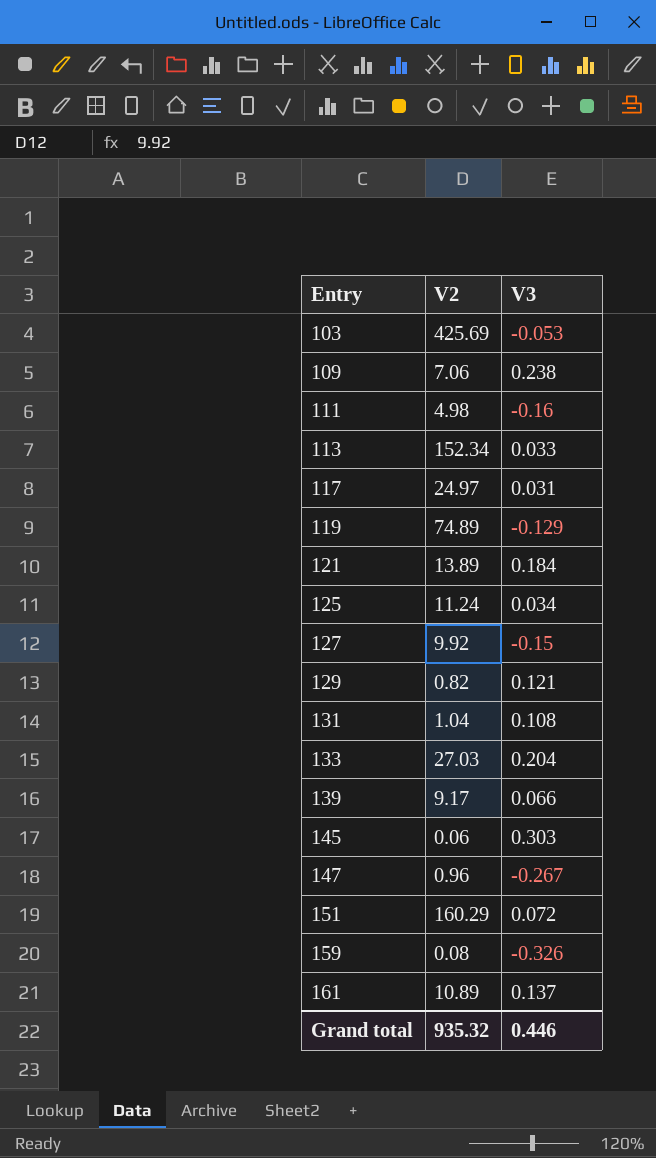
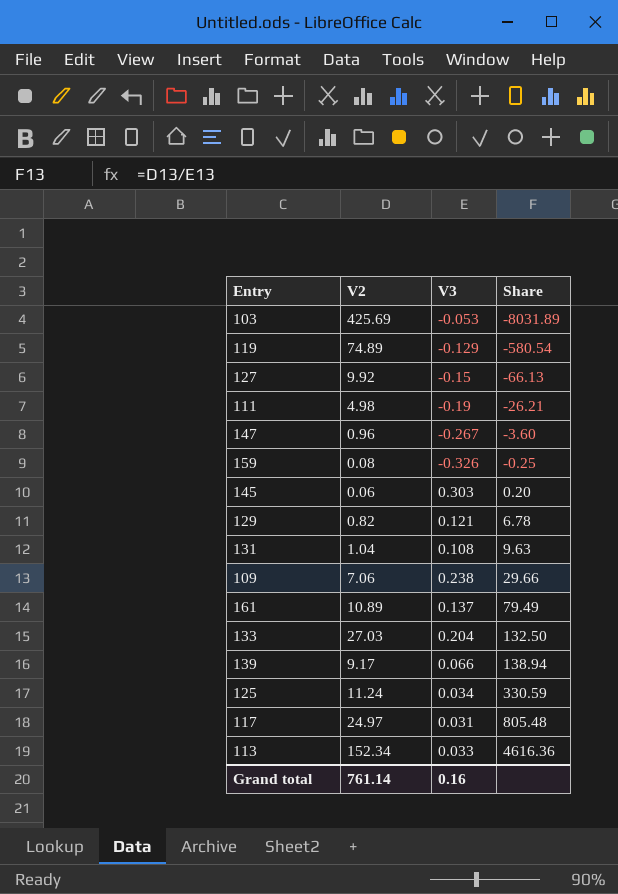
row order: Entry ascending -> Share ascending
column Share | formula: none -> [V2] / [V3]
row 121: 13.89 | 0.184 -> none
row 151: 160.29 | 0.072 -> none
111 | V3: -0.16 -> -0.19
Grand total | V2: 935.32 -> 761.14
Grand total | V3: 0.446 -> 0.16

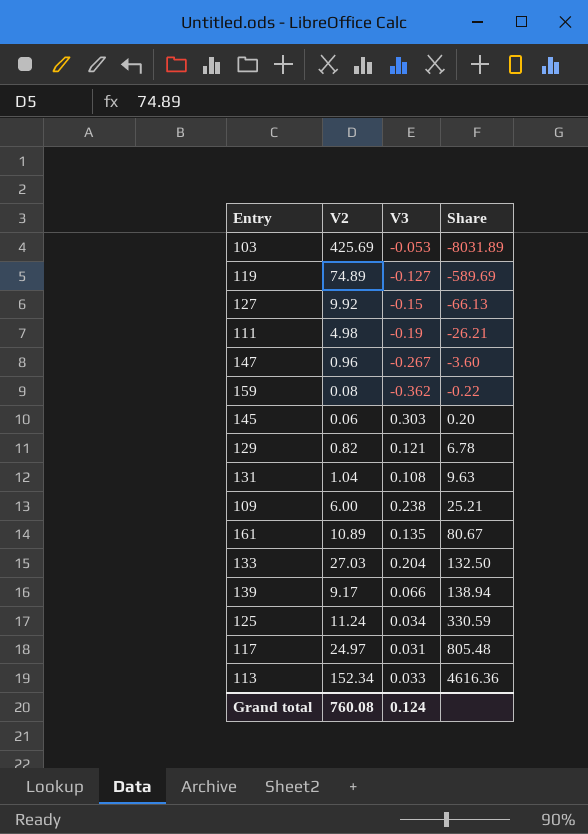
119 | V3: -0.129 -> -0.127
119 | Share: -580.54 -> -589.69
159 | V3: -0.326 -> -0.362
159 | Share: -0.25 -> -0.22
109 | V2: 7.06 -> 6.00
109 | Share: 29.66 -> 25.21
161 | V3: 0.137 -> 0.135
161 | Share: 79.49 -> 80.67
Grand total | V2: 761.14 -> 760.08
Grand total | V3: 0.16 -> 0.124

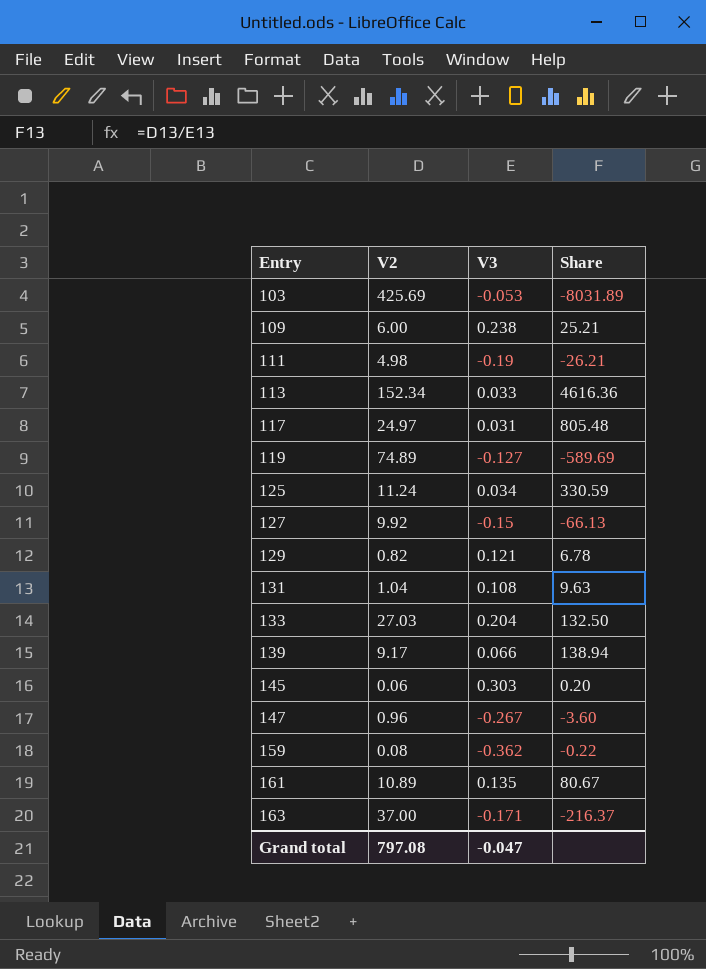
row order: Share ascending -> Entry ascending
row 163: none -> 37.00 | -0.171 | -216.37
Grand total | V2: 760.08 -> 797.08
Grand total | V3: 0.124 -> -0.047

